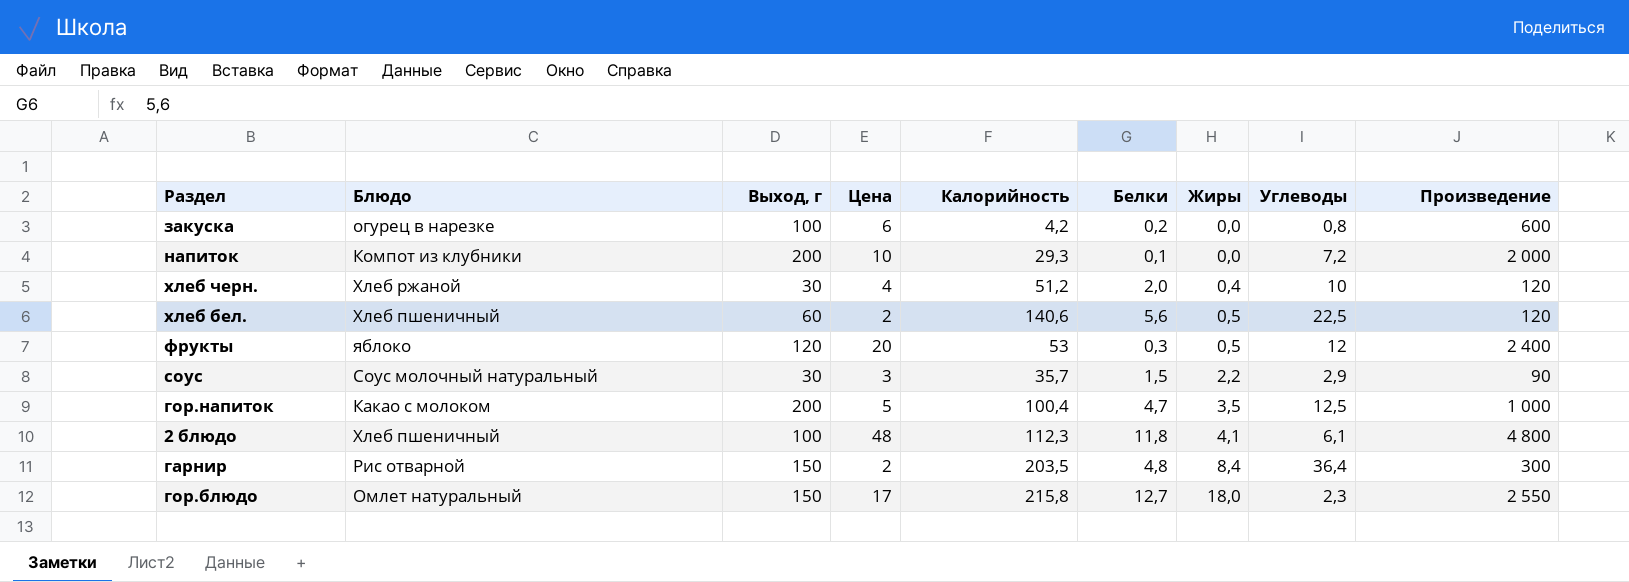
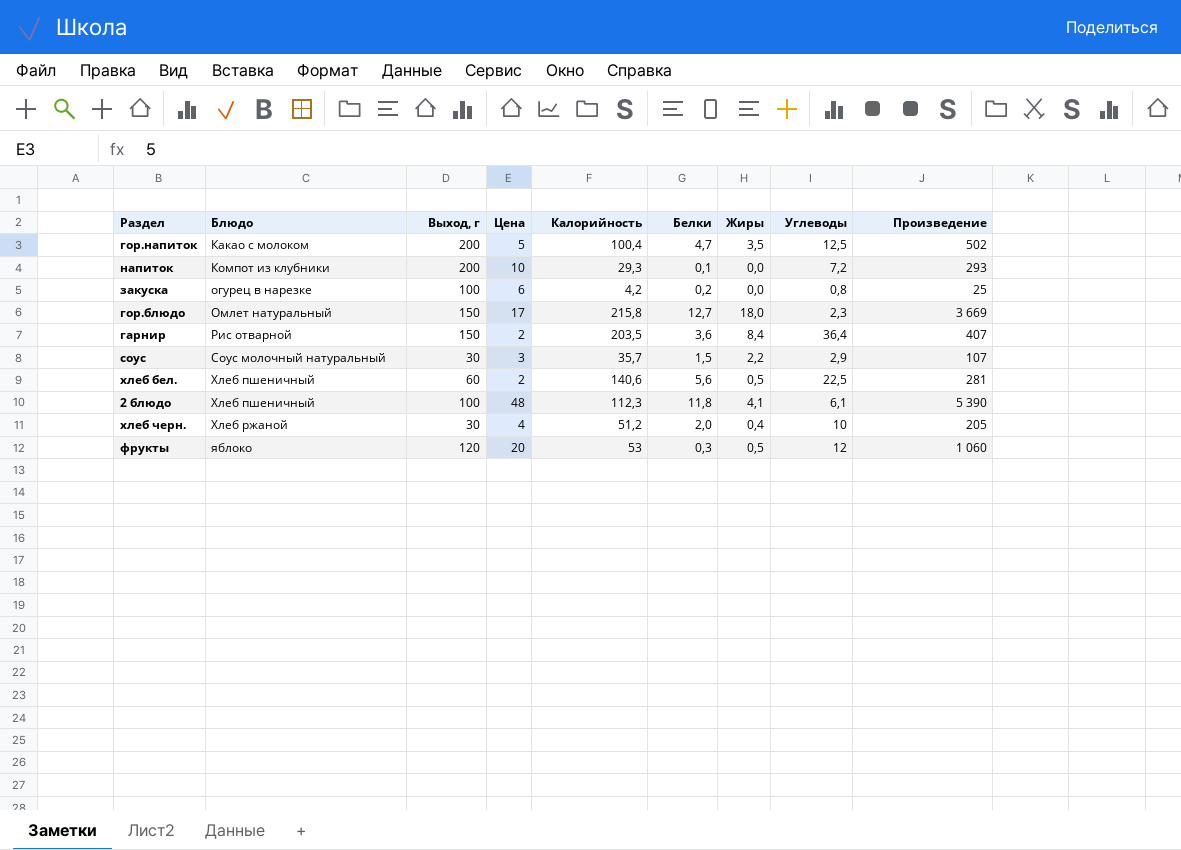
row order: Жиры ascending -> Блюдо ascending
column Произведение | formula: [Выход, г] * [Цена] -> [Цена] * [Калорийность]
гарнир | Белки: 4,8 -> 3,6

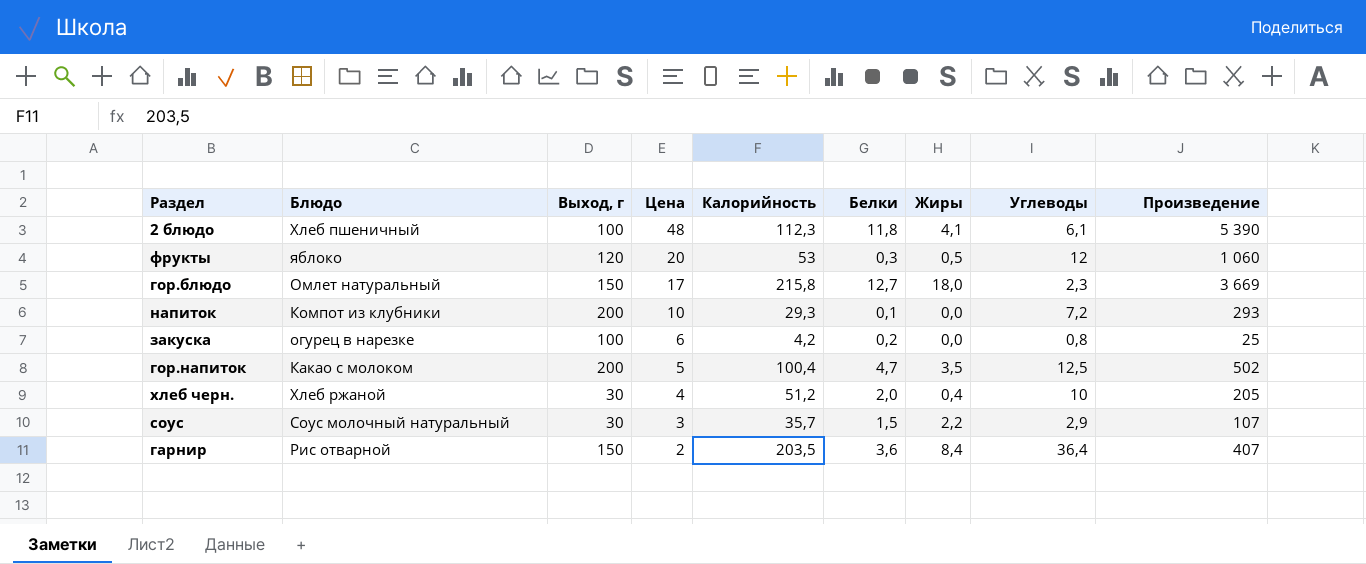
row order: Блюдо ascending -> Цена descending
row хлеб бел.: Хлеб пшеничный | 60 | 2 | 140,6 | 5,6 | 0,5 | 22,5 | 281 -> none

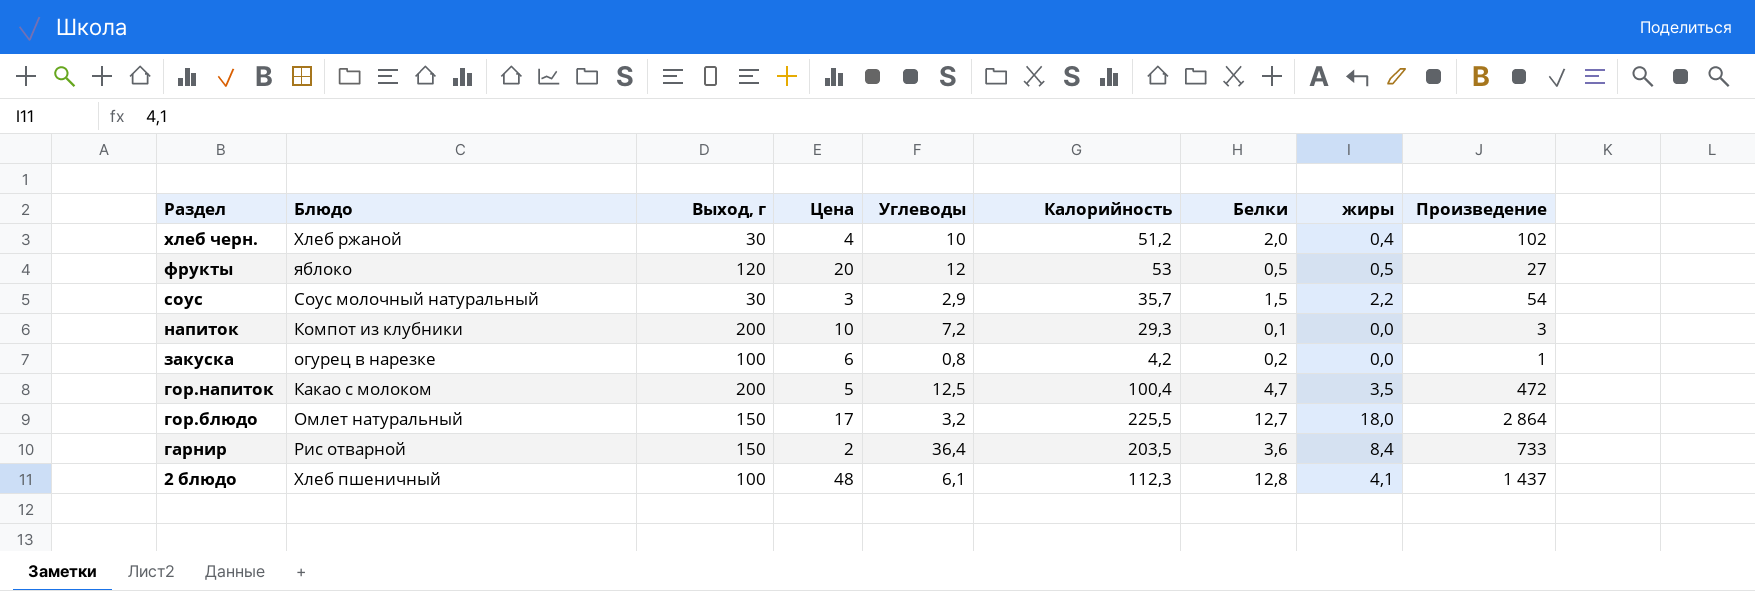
row order: Цена descending -> Раздел descending
column Углеводы | position: 8 -> 5
column name: Жиры -> жиры
column Произведение | formula: [Цена] * [Калорийность] -> [Калорийность] * [Белки]
фрукты | Белки: 0,3 -> 0,5
гор.блюдо | Углеводы: 2,3 -> 3,2
гор.блюдо | Калорийность: 215,8 -> 225,5
2 блюдо | Белки: 11,8 -> 12,8

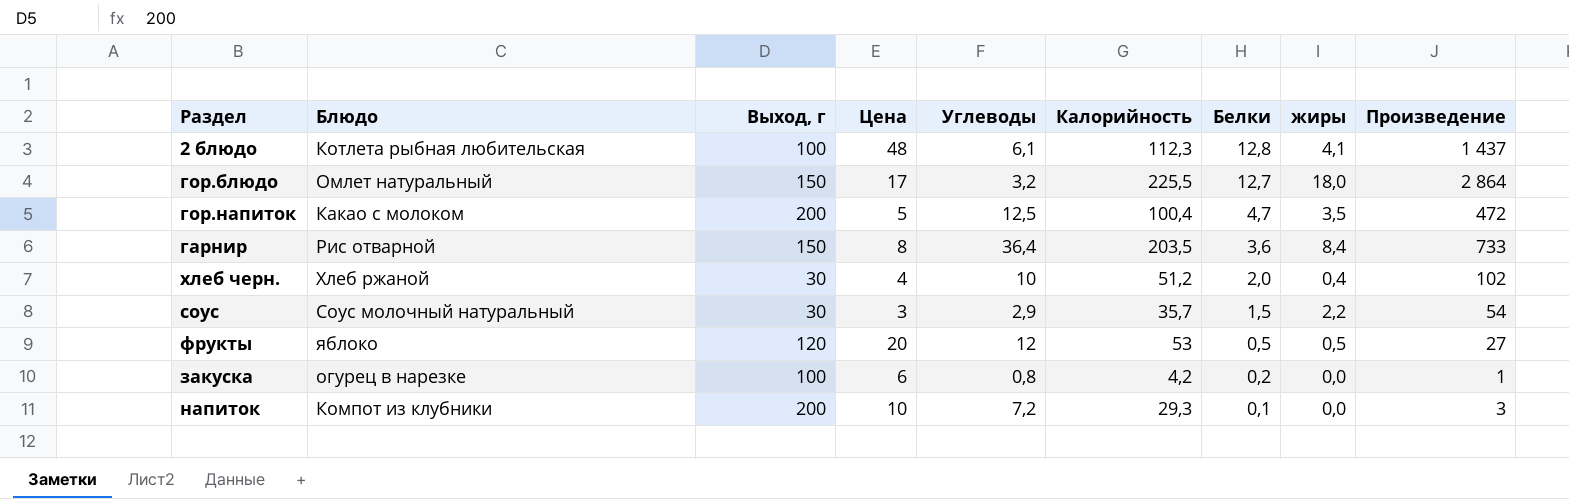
row order: Раздел descending -> Белки descending
2 блюдо | Блюдо: Хлеб пшеничный -> Котлета рыбная любительская
гарнир | Цена: 2 -> 8

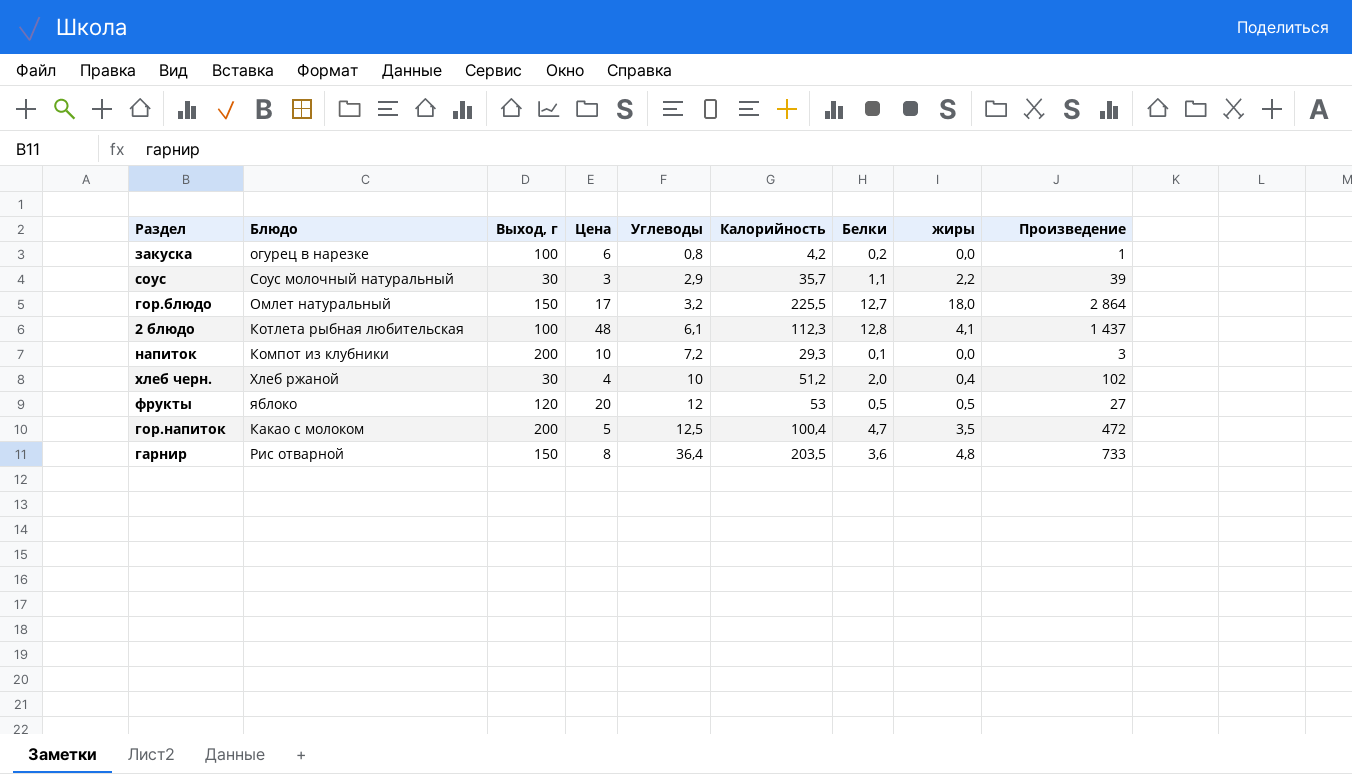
row order: Белки descending -> Углеводы ascending
соус | Белки: 1,5 -> 1,1
соус | Произведение: 54 -> 39
гарнир | жиры: 8,4 -> 4,8

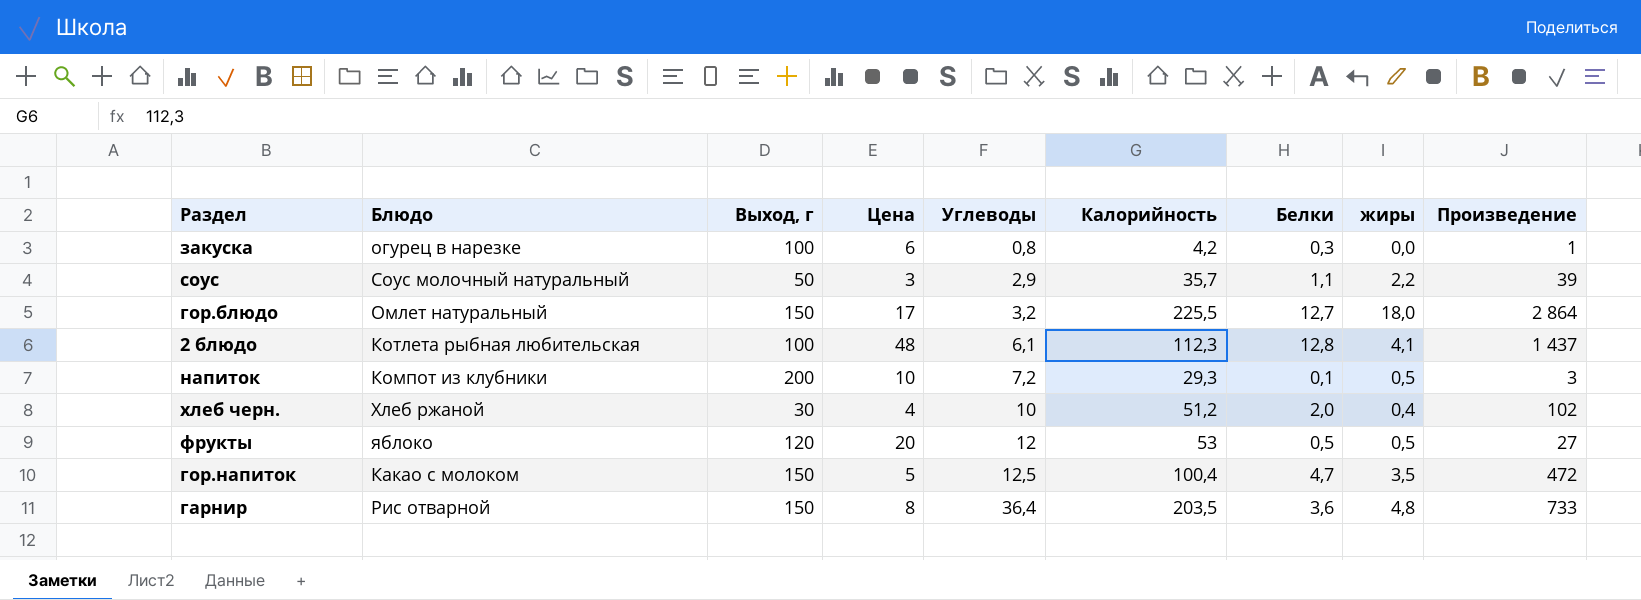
закуска | Белки: 0,2 -> 0,3
соус | Выход, г: 30 -> 50
напиток | жиры: 0,0 -> 0,5
гор.напиток | Выход, г: 200 -> 150

